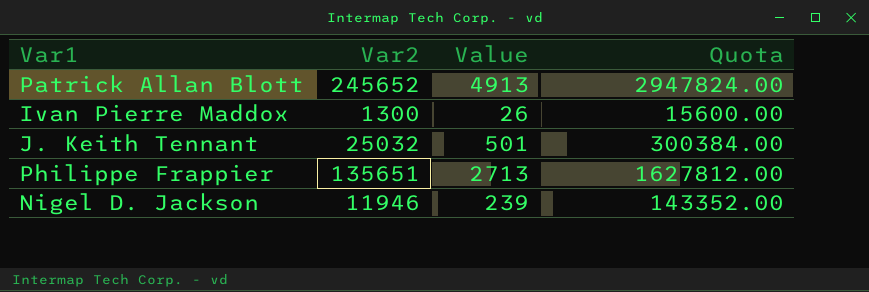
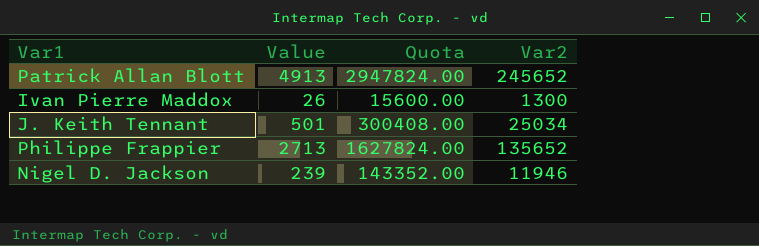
column Var2 | position: 2 -> 4
J. Keith Tennant | Quota: 300384.00 -> 300408.00
J. Keith Tennant | Var2: 25032 -> 25034
Philippe Frappier | Quota: 1627812.00 -> 1627824.00
Philippe Frappier | Var2: 135651 -> 135652

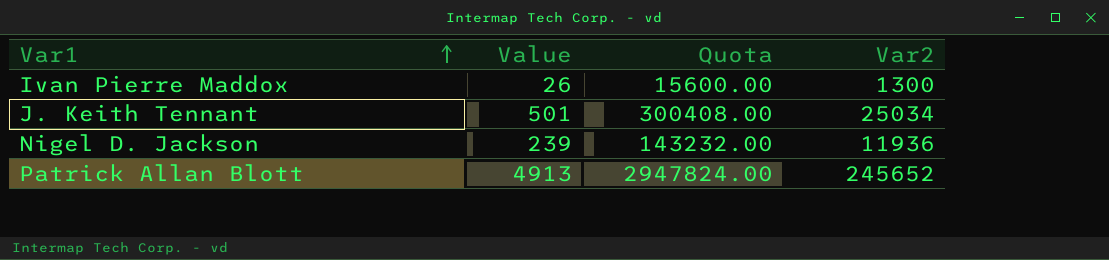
row order: none -> Var1 ascending
row Philippe Frappier: 2713 | 1627824.00 | 135652 -> none
Nigel D. Jackson | Quota: 143352.00 -> 143232.00
Nigel D. Jackson | Var2: 11946 -> 11936

